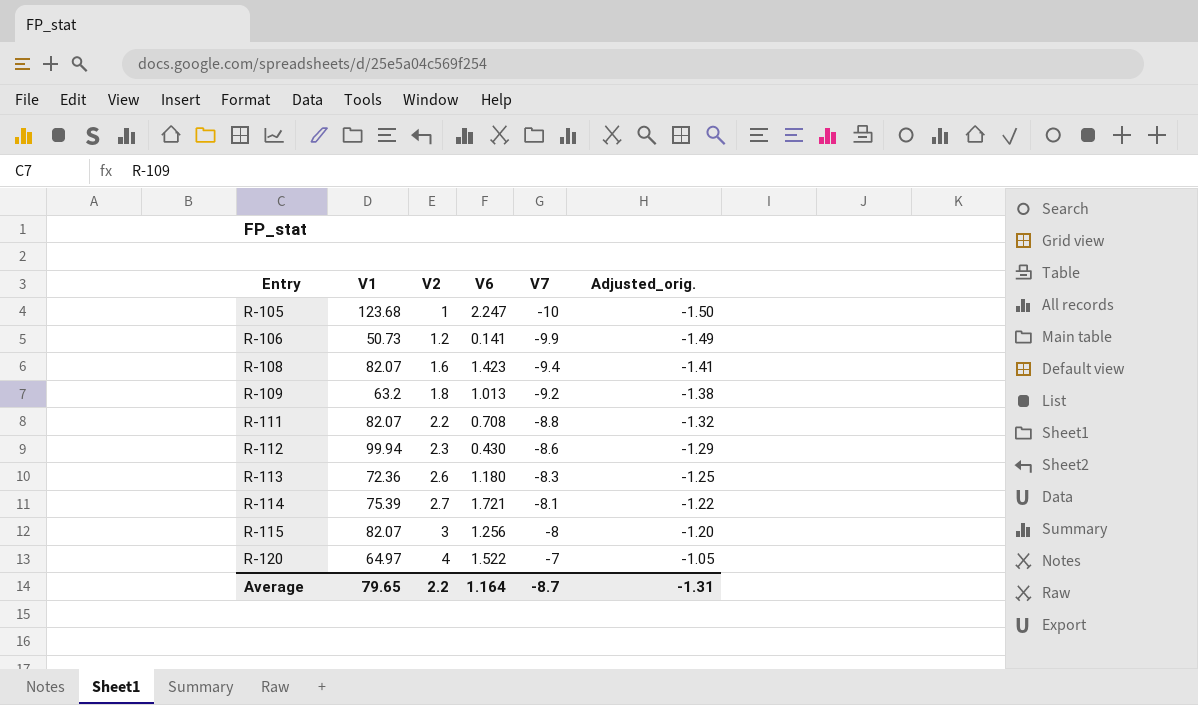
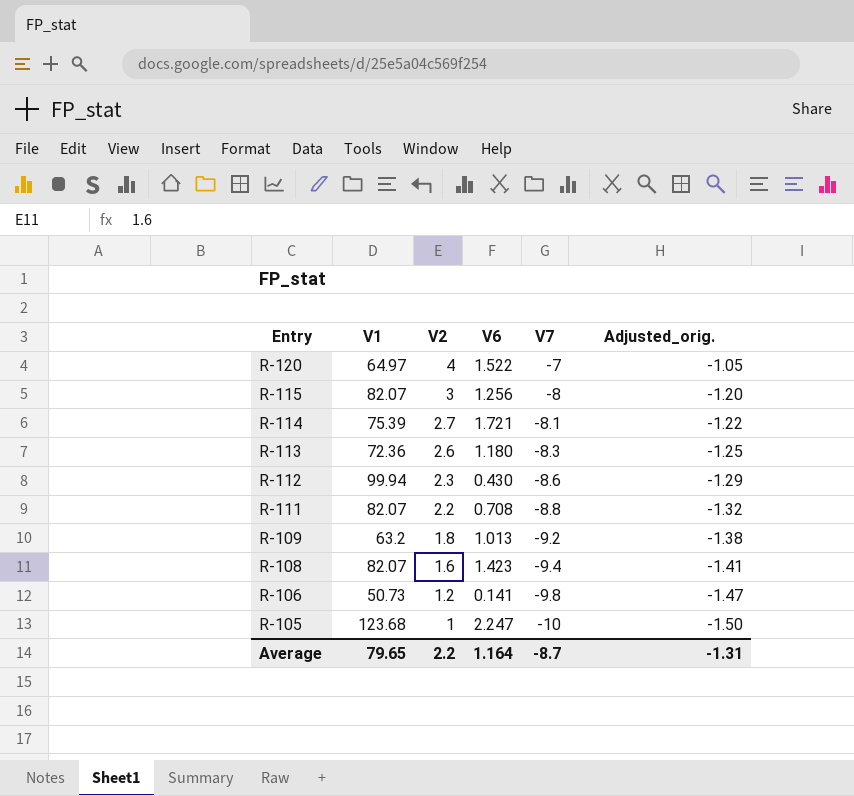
row order: Entry ascending -> Entry descending
R-106 | V7: -9.9 -> -9.8
R-106 | Adjusted_orig.: -1.49 -> -1.47

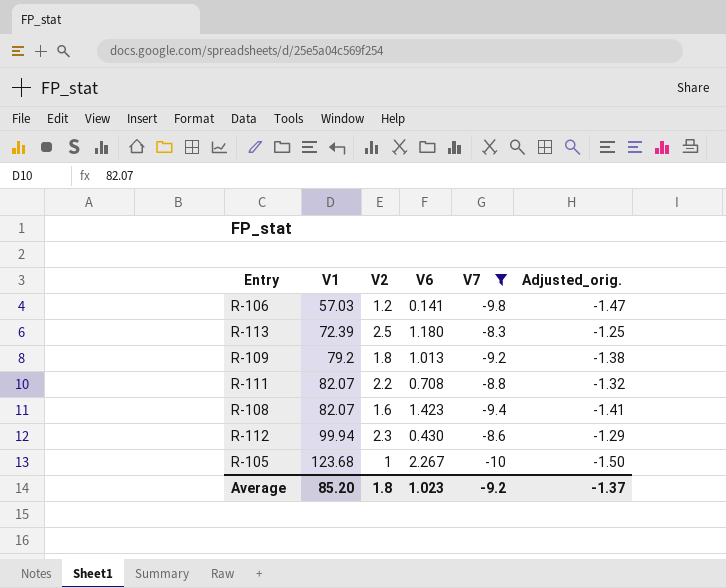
filter: none -> V7 <= -8.3
row order: Entry descending -> V1 ascending
R-106 | V1: 50.73 -> 57.03
R-113 | V1: 72.36 -> 72.39
R-113 | V2: 2.6 -> 2.5
R-109 | V1: 63.2 -> 79.2
R-105 | V6: 2.247 -> 2.267
Average | V1: 79.65 -> 85.20
Average | V2: 2.2 -> 1.8
Average | V6: 1.164 -> 1.023
Average | V7: -8.7 -> -9.2
Average | Adjusted_orig.: -1.31 -> -1.37

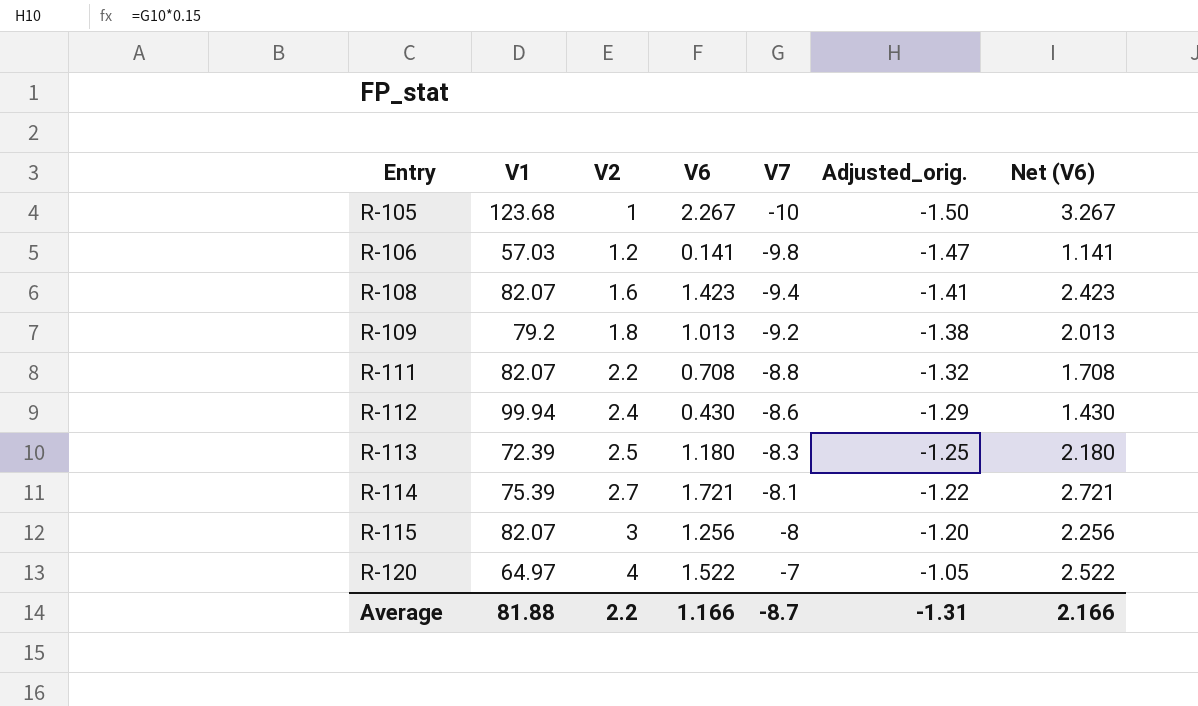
filter: V7 <= -8.3 -> none
row order: V1 ascending -> Entry ascending
column Net (V6) | formula: none -> [V6] + 1
R-112 | V2: 2.3 -> 2.4
Average | V1: 85.20 -> 81.88
Average | V2: 1.8 -> 2.2
Average | V6: 1.023 -> 1.166
Average | V7: -9.2 -> -8.7
Average | Adjusted_orig.: -1.37 -> -1.31

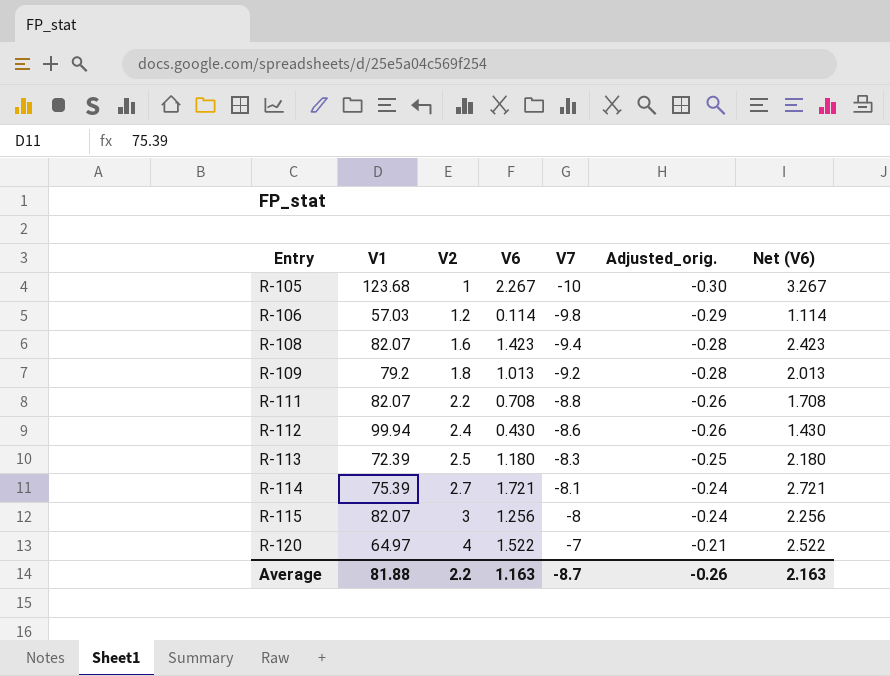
column Adjusted_orig. | formula: [V7] * 0.15 -> [V7] * 0.03
R-106 | V6: 0.141 -> 0.114
R-106 | Net (V6): 1.141 -> 1.114
Average | V6: 1.166 -> 1.163
Average | Adjusted_orig.: -1.31 -> -0.26
Average | Net (V6): 2.166 -> 2.163

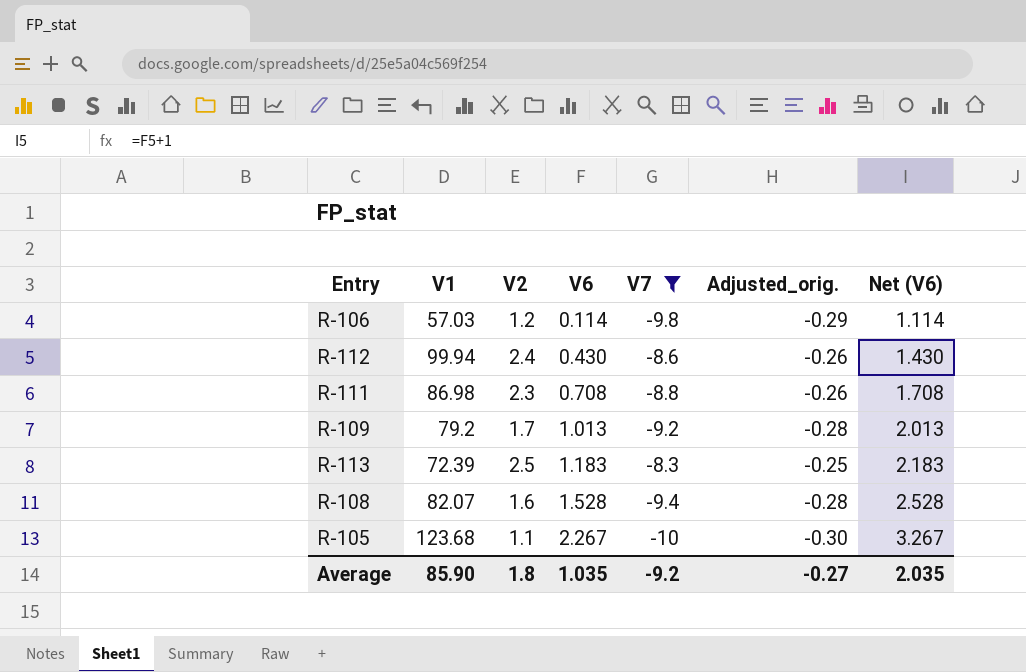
filter: none -> V7 <= -8.3
row order: Entry ascending -> V6 ascending
R-111 | V1: 82.07 -> 86.98
R-111 | V2: 2.2 -> 2.3
R-109 | V2: 1.8 -> 1.7
R-113 | V6: 1.180 -> 1.183
R-113 | Net (V6): 2.180 -> 2.183
R-108 | V6: 1.423 -> 1.528
R-108 | Net (V6): 2.423 -> 2.528
R-105 | V2: 1 -> 1.1
Average | V1: 81.88 -> 85.90
Average | V2: 2.2 -> 1.8
Average | V6: 1.163 -> 1.035
Average | V7: -8.7 -> -9.2
Average | Adjusted_orig.: -0.26 -> -0.27
Average | Net (V6): 2.163 -> 2.035

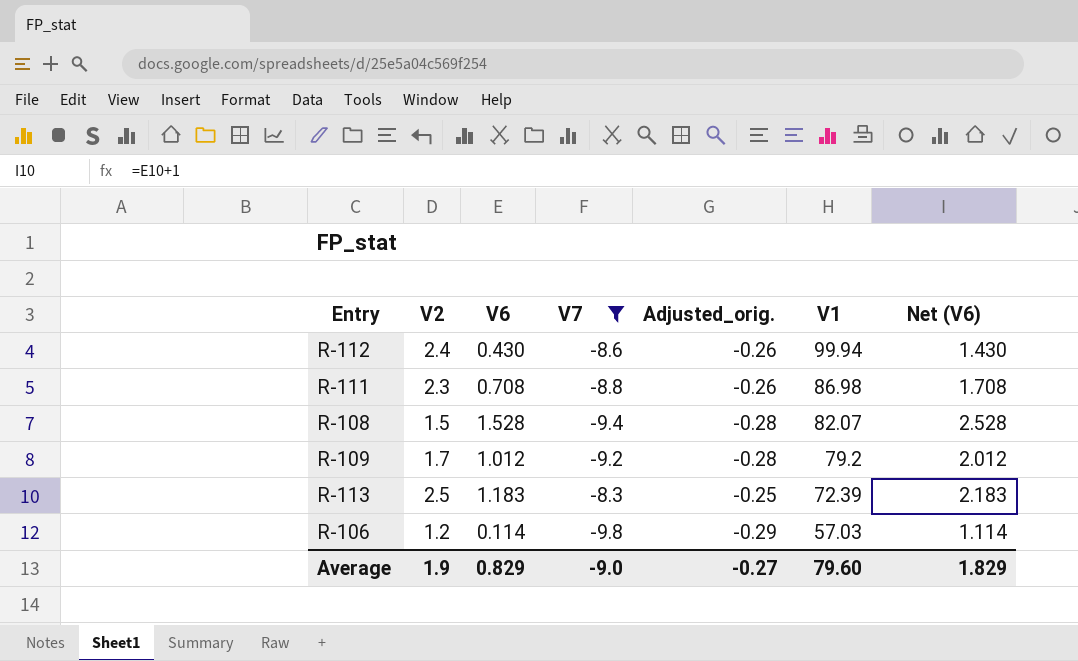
row order: V6 ascending -> V1 descending
column V1 | position: 2 -> 6
row R-105: 123.68 | 1.1 | 2.267 | -10 | -0.30 | 3.267 -> none
R-108 | V2: 1.6 -> 1.5
R-109 | V6: 1.013 -> 1.012
R-109 | Net (V6): 2.013 -> 2.012
Average | V2: 1.8 -> 1.9
Average | V6: 1.035 -> 0.829
Average | V7: -9.2 -> -9.0
Average | V1: 85.90 -> 79.60
Average | Net (V6): 2.035 -> 1.829

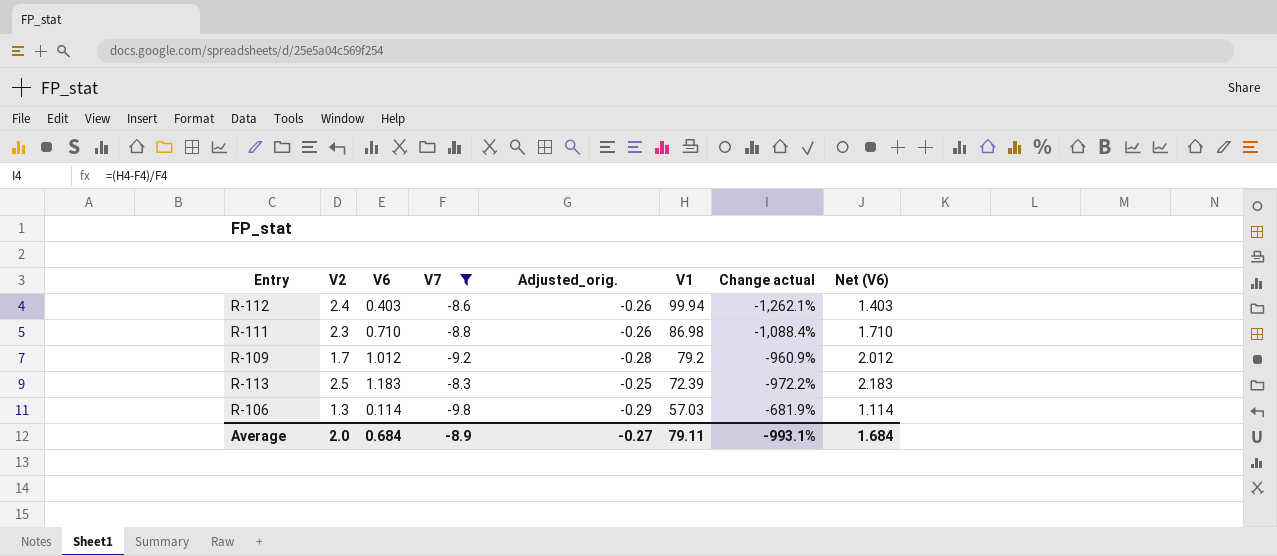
column Change actual | formula: none -> ([V1] - [V7]) / [V7]
row R-108: 1.5 | 1.528 | -9.4 | -0.28 | 82.07 | 2.528 -> none
R-112 | V6: 0.430 -> 0.403
R-112 | Net (V6): 1.430 -> 1.403
R-111 | V6: 0.708 -> 0.710
R-111 | Net (V6): 1.708 -> 1.710
R-106 | V2: 1.2 -> 1.3
Average | V2: 1.9 -> 2.0
Average | V6: 0.829 -> 0.684
Average | V7: -9.0 -> -8.9
Average | V1: 79.60 -> 79.11
Average | Net (V6): 1.829 -> 1.684

